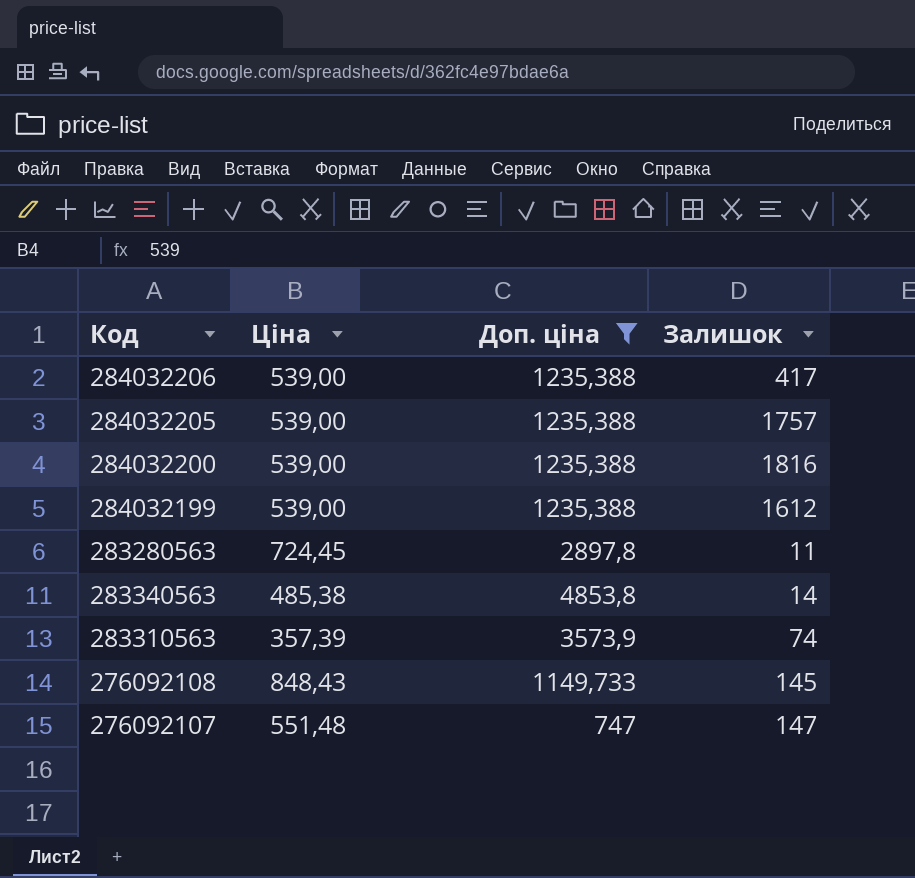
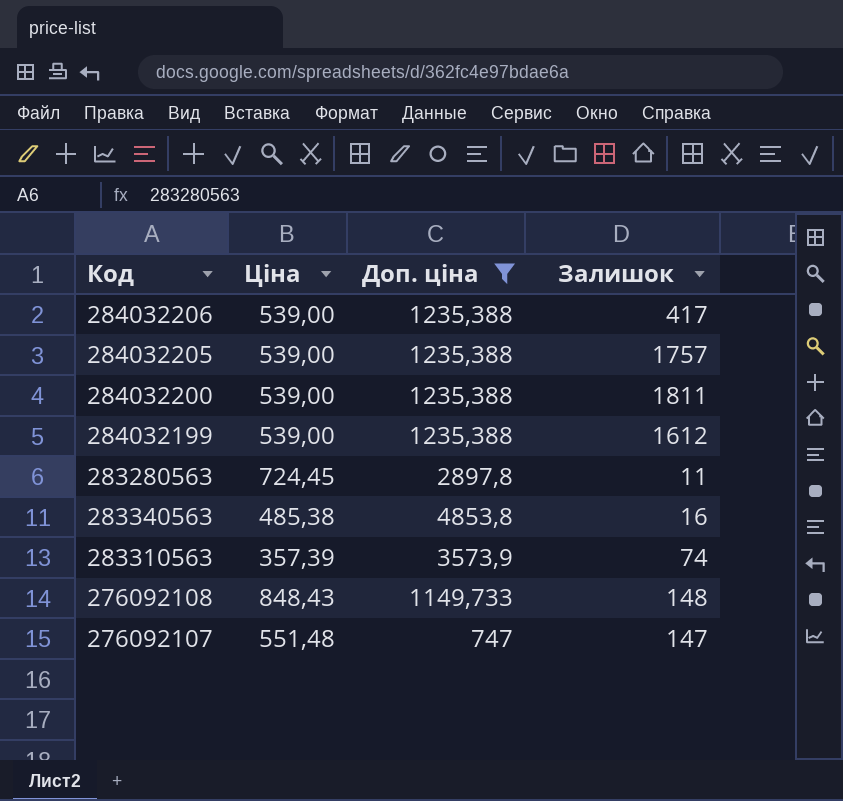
284032200 | Залишок: 1816 -> 1811
283340563 | Залишок: 14 -> 16
276092108 | Залишок: 145 -> 148

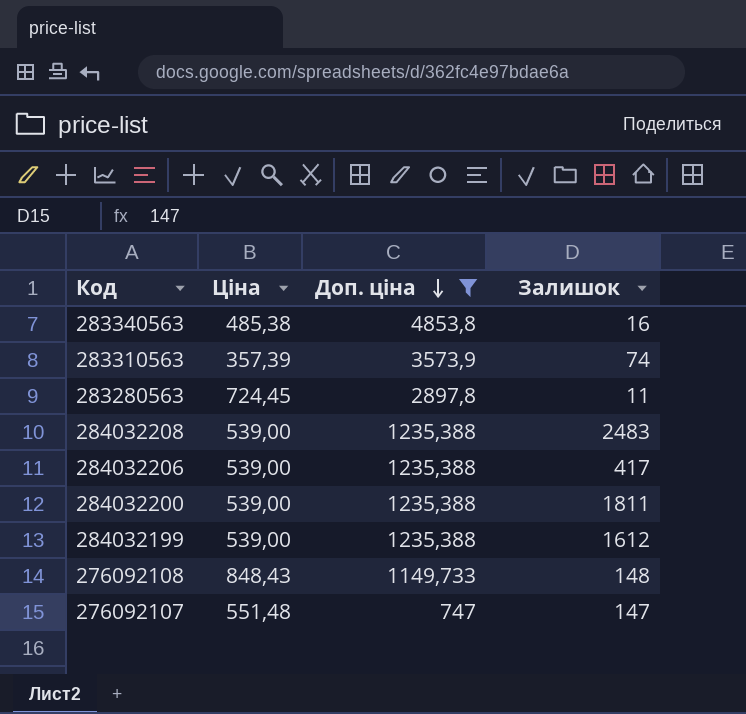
row order: none -> Доп. ціна descending
row 284032205: 539,00 | 1235,388 | 1757 -> none
row 284032208: none -> 539,00 | 1235,388 | 2483

